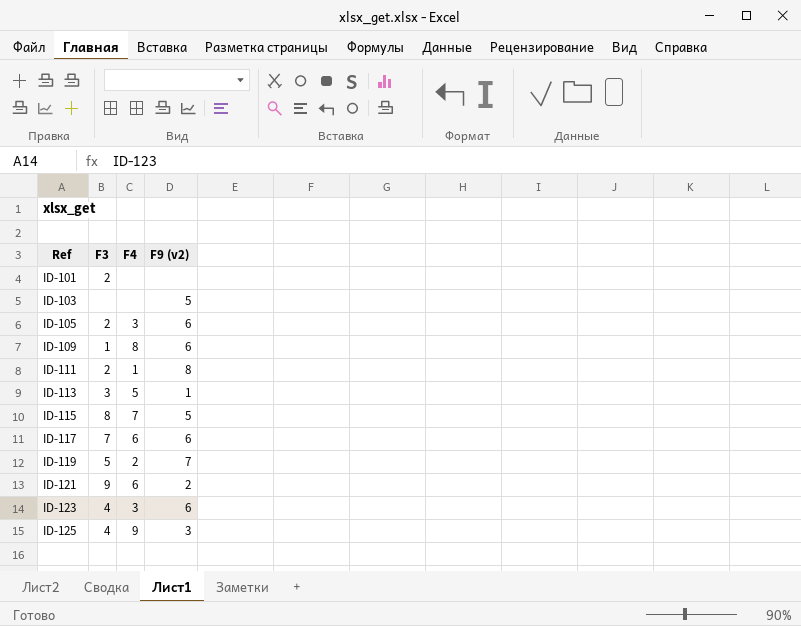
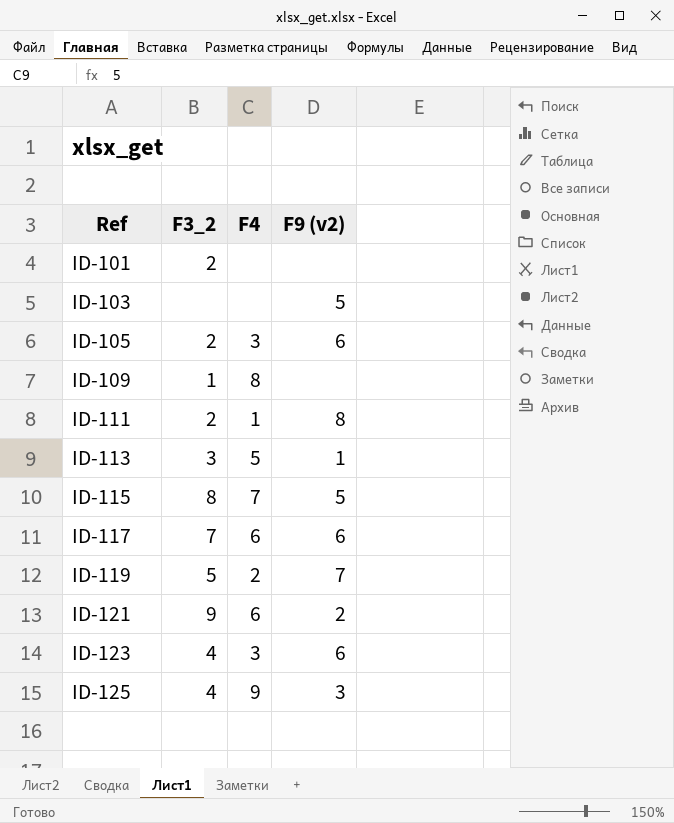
column name: F3 -> F3_2
ID-109 | F9 (v2): 6 -> none

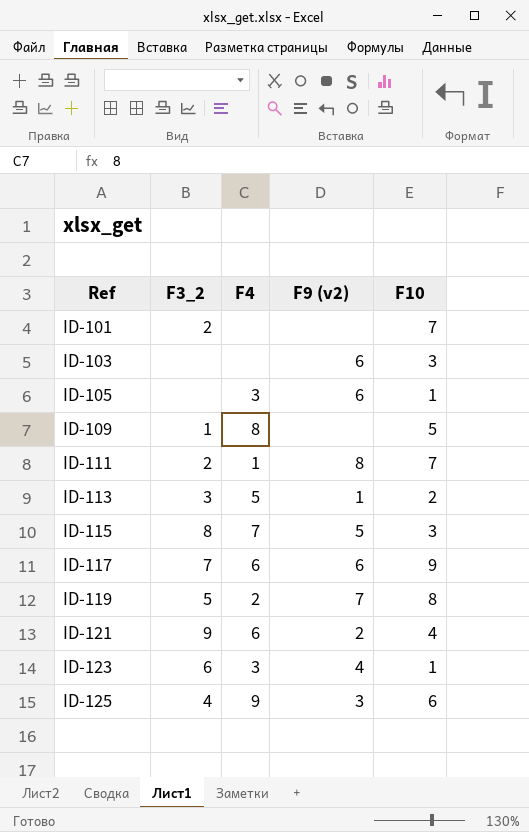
column F10 | position: none -> 5
ID-103 | F9 (v2): 5 -> 6
ID-105 | F3_2: 2 -> none
ID-123 | F3_2: 4 -> 6
ID-123 | F9 (v2): 6 -> 4

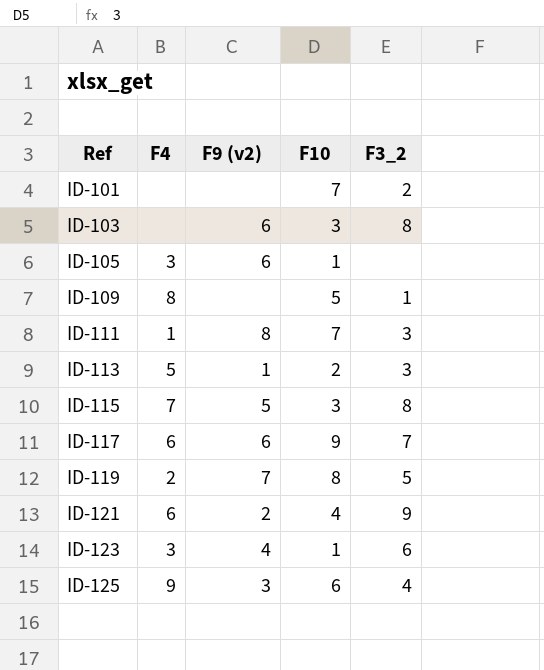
column F3_2 | position: 2 -> 5
ID-103 | F3_2: none -> 8
ID-111 | F3_2: 2 -> 3

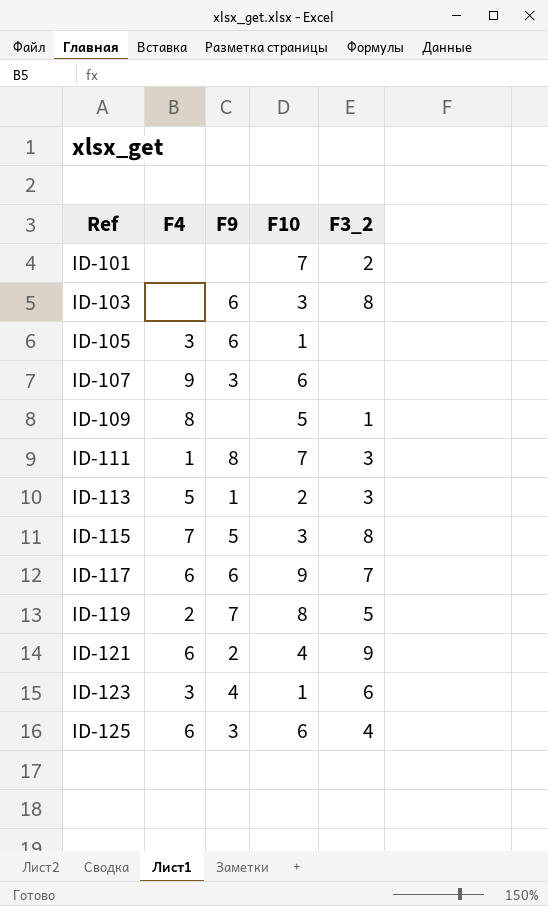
column name: F9 (v2) -> F9
row ID-107: none -> 9 | 3 | 6 | none
ID-125 | F4: 9 -> 6

